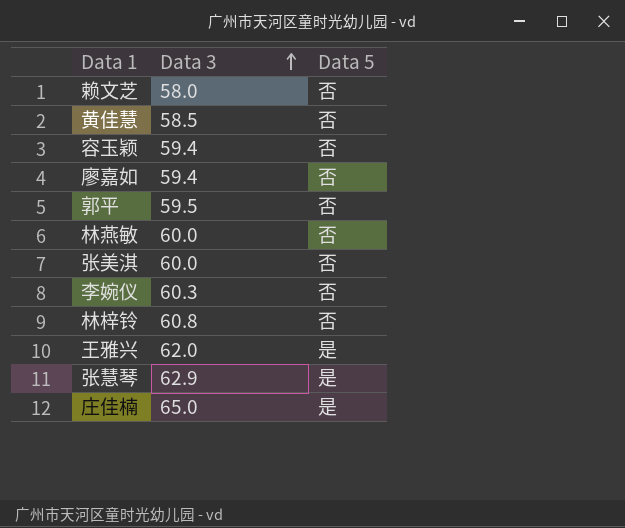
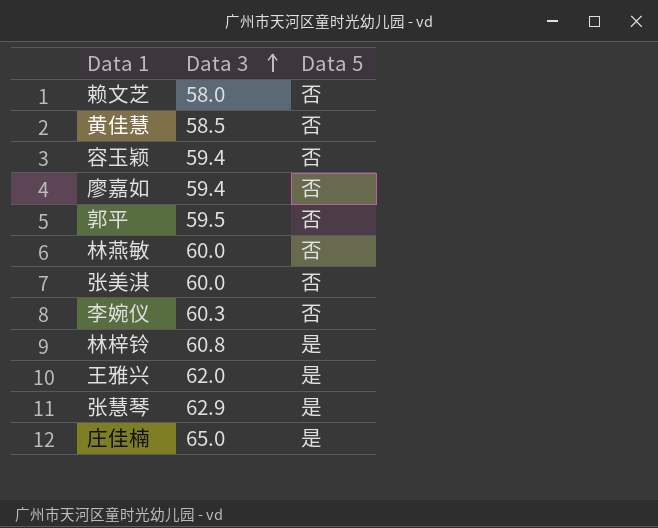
林梓铃 | Data 5: 否 -> 是

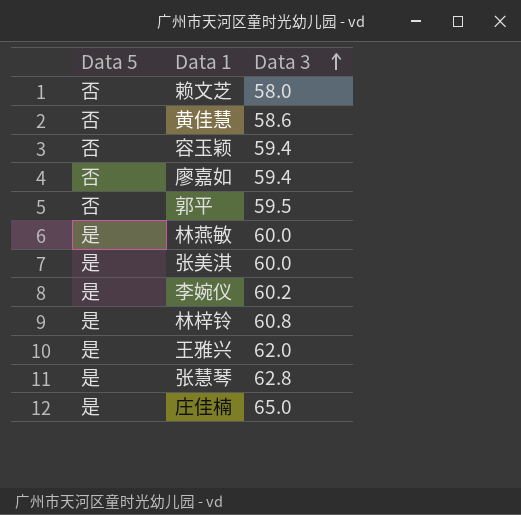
column Data 5 | position: 3 -> 1
黄佳慧 | Data 3: 58.5 -> 58.6
林燕敏 | Data 5: 否 -> 是
张美淇 | Data 5: 否 -> 是
李婉仪 | Data 5: 否 -> 是
李婉仪 | Data 3: 60.3 -> 60.2
张慧琴 | Data 3: 62.9 -> 62.8

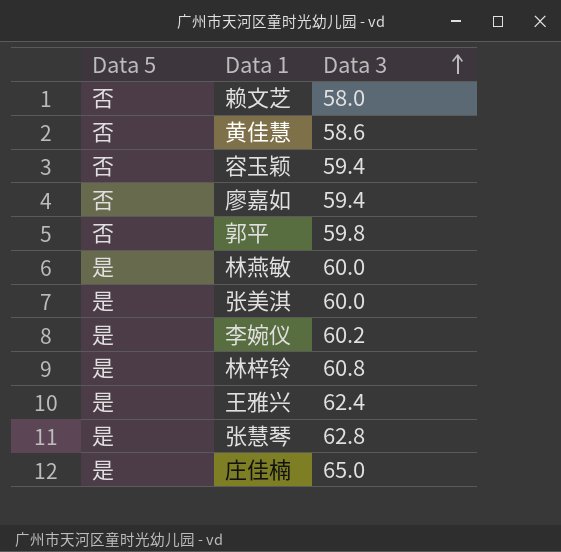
郭平 | Data 3: 59.5 -> 59.8
王雅兴 | Data 3: 62.0 -> 62.4

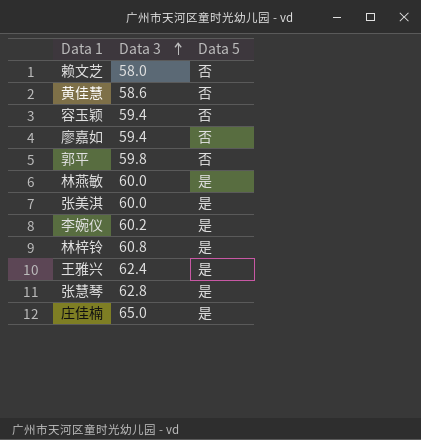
column Data 5 | position: 1 -> 3

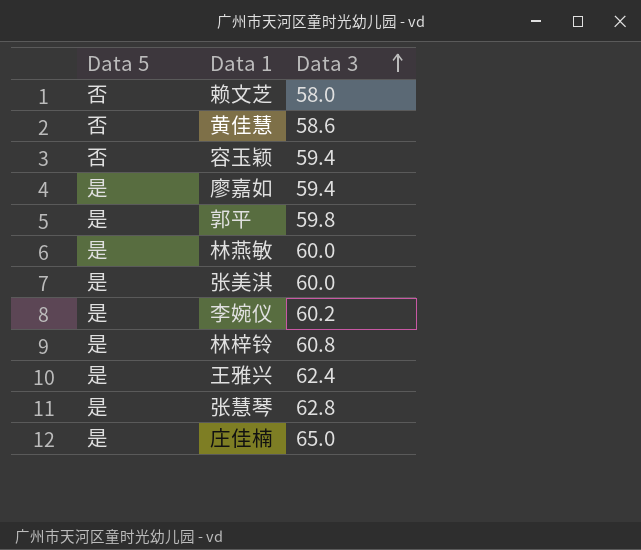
column Data 5 | position: 3 -> 1
廖嘉如 | Data 5: 否 -> 是
郭平 | Data 5: 否 -> 是

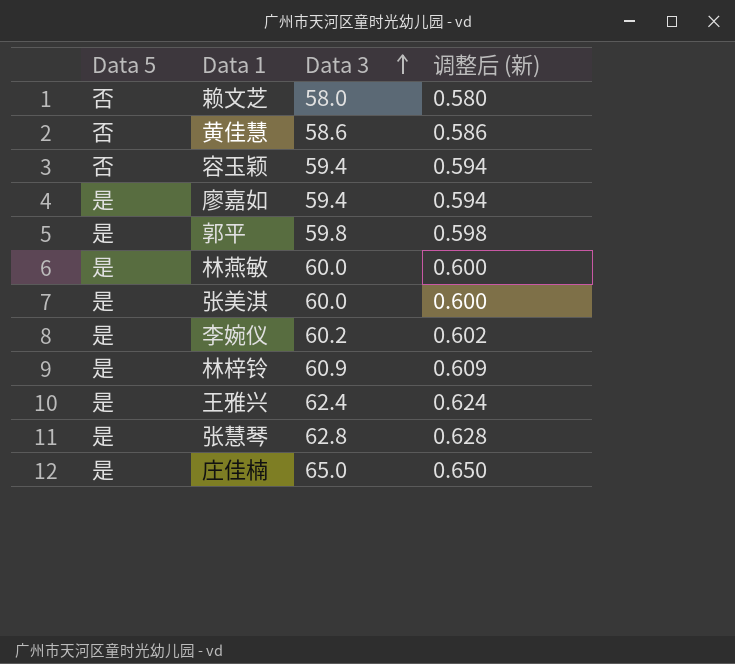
column 调整后 (新) | formula: none -> [Data 3] * 0.01
林梓铃 | Data 3: 60.8 -> 60.9

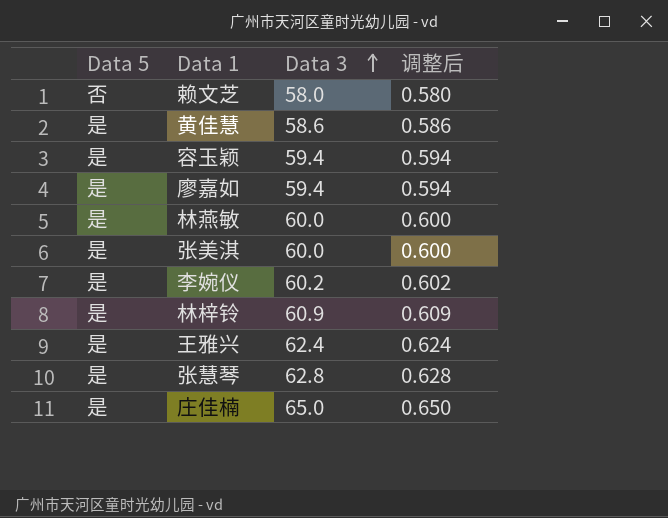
column name: 调整后 (新) -> 调整后
row 郭平: 是 | 59.8 | 0.598 -> none
黄佳慧 | Data 5: 否 -> 是
容玉颖 | Data 5: 否 -> 是

